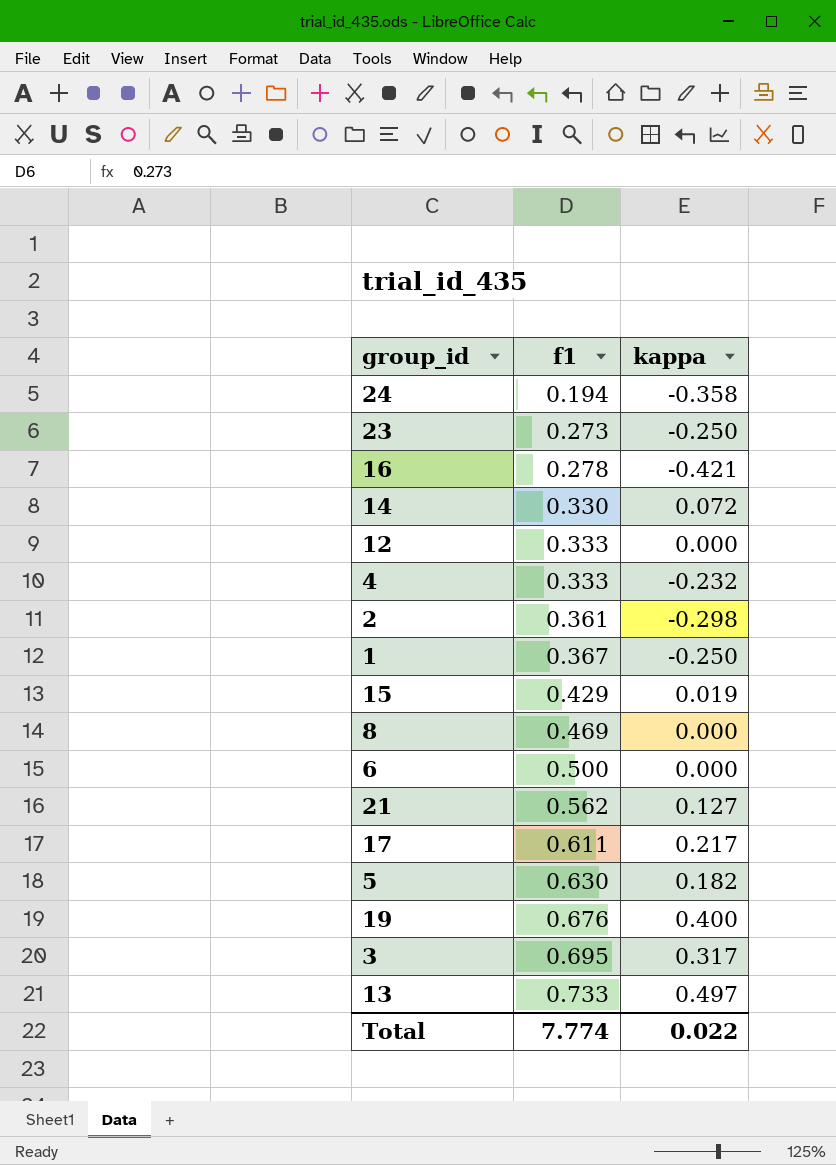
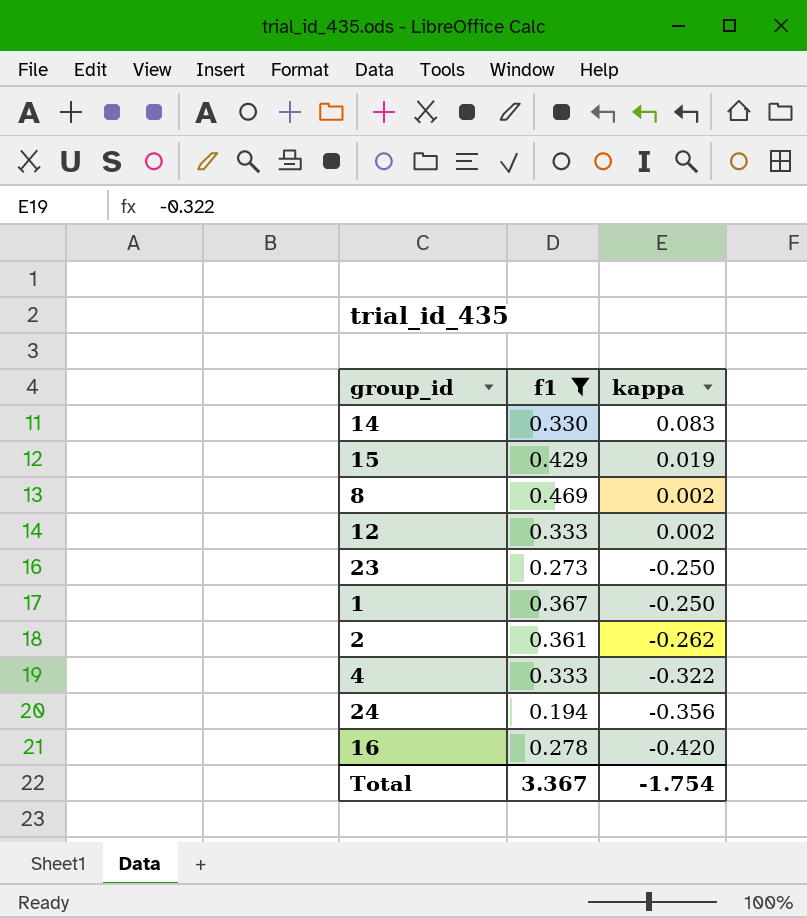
filter: none -> f1 <= 0.469
row order: f1 ascending -> kappa descending
14 | kappa: 0.072 -> 0.083
8 | kappa: 0.000 -> 0.002
12 | kappa: 0.000 -> 0.002
2 | kappa: -0.298 -> -0.262
4 | kappa: -0.232 -> -0.322
24 | kappa: -0.358 -> -0.356
16 | kappa: -0.421 -> -0.420
Total | f1: 7.774 -> 3.367
Total | kappa: 0.022 -> -1.754

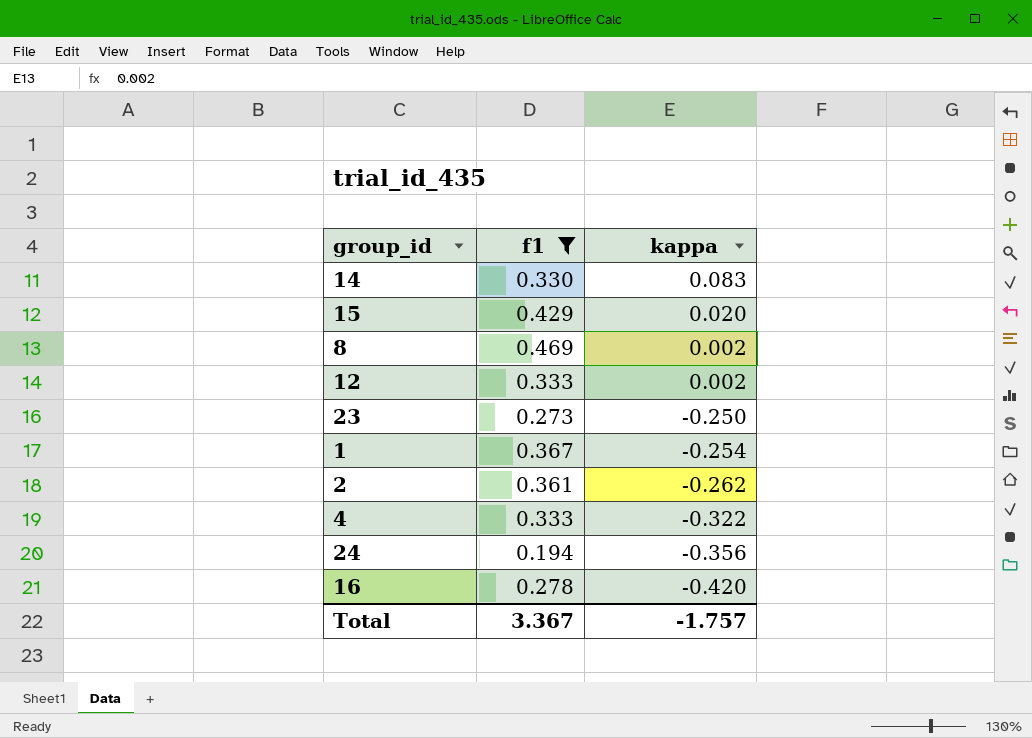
15 | kappa: 0.019 -> 0.020
1 | kappa: -0.250 -> -0.254
Total | kappa: -1.754 -> -1.757

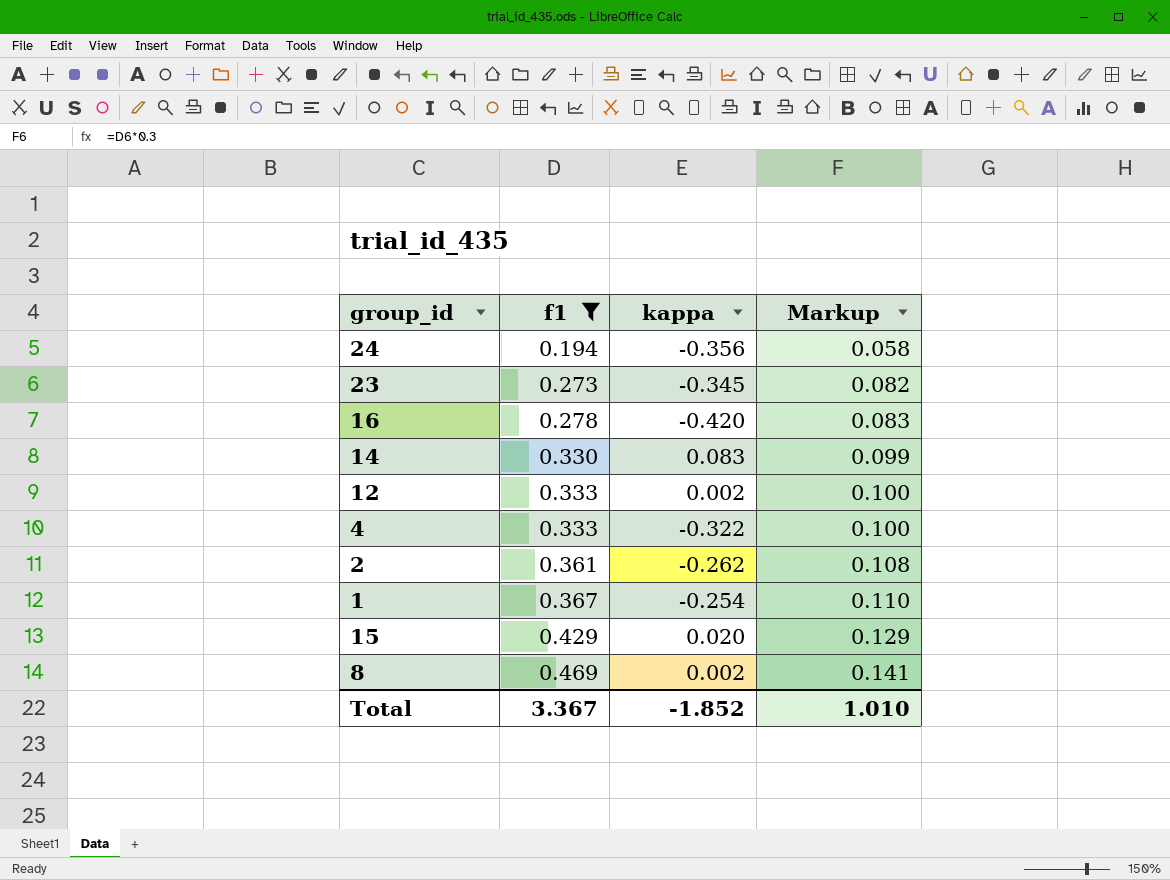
row order: kappa descending -> f1 ascending
column Markup | formula: none -> [f1] * 0.3
23 | kappa: -0.250 -> -0.345
Total | kappa: -1.757 -> -1.852

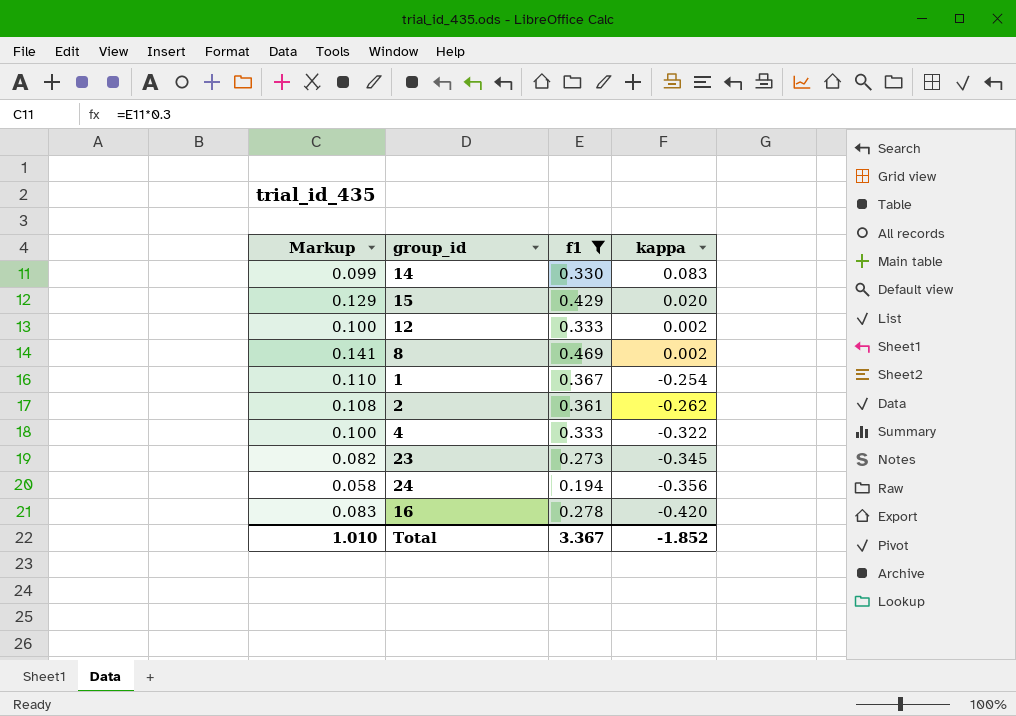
row order: f1 ascending -> kappa descending
column Markup | position: 4 -> 1

